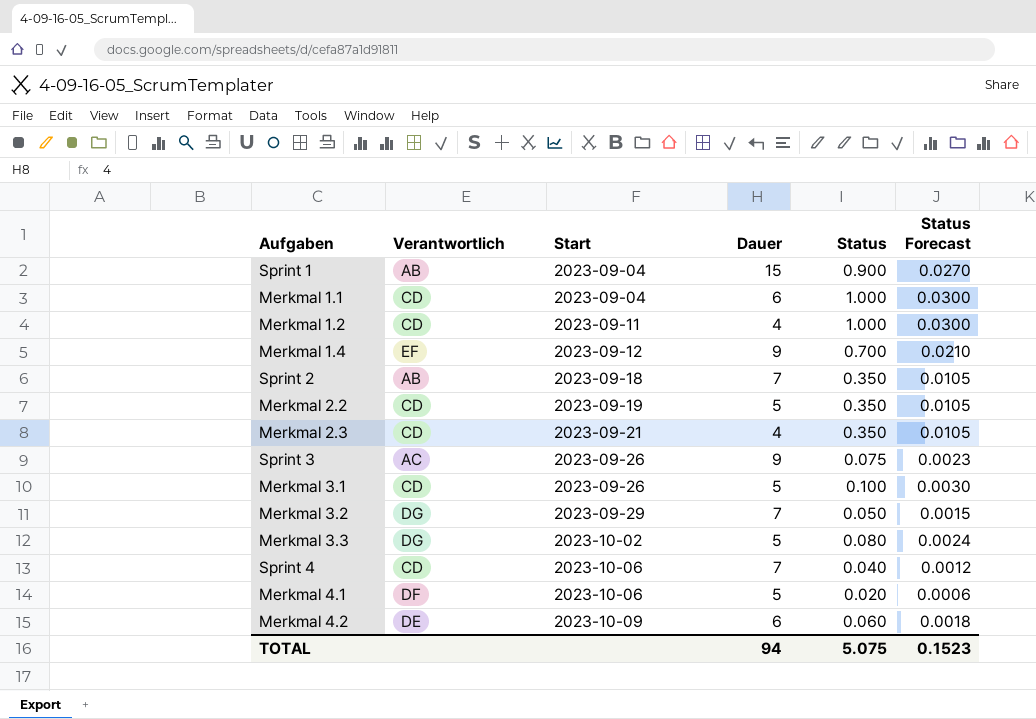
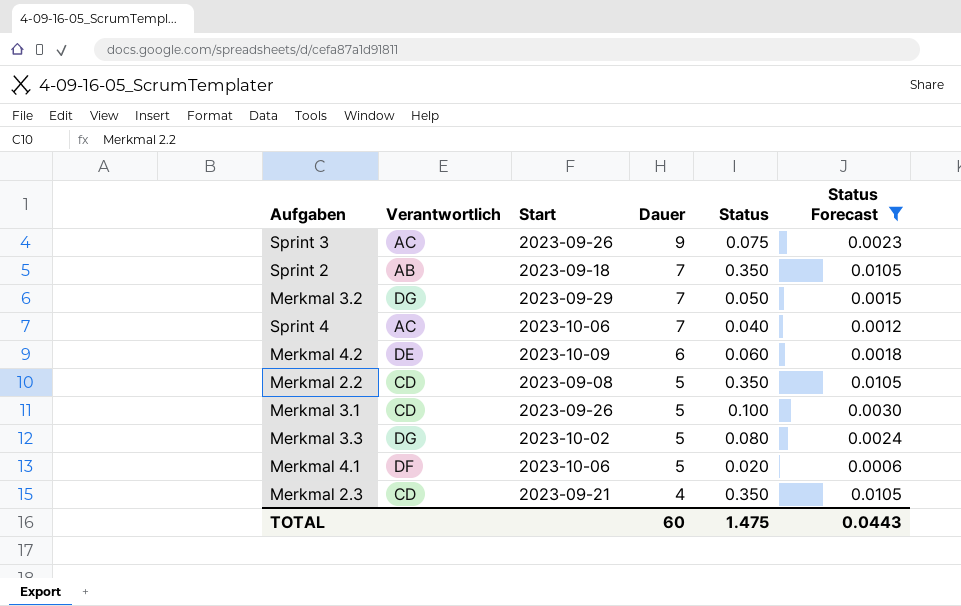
filter: none -> Status Forecast <= 0.0105
row order: Start ascending -> Dauer descending
Sprint 4 | Verantwortlich: CD -> AC
Merkmal 2.2 | Start: 2023-09-19 -> 2023-09-08
TOTAL | Dauer: 94 -> 60
TOTAL | Status: 5.075 -> 1.475
TOTAL | Status Forecast: 0.1523 -> 0.0443

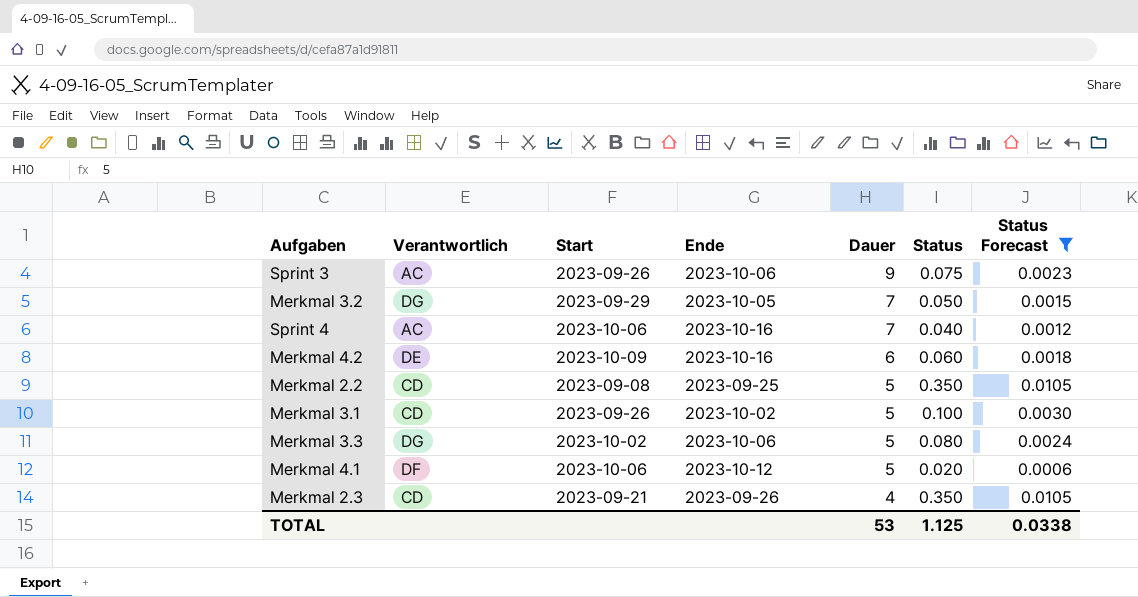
column Ende | position: none -> 4
row Sprint 2: AB | 2023-09-18 | 7 | 0.350 | 0.0105 -> none
TOTAL | Dauer: 60 -> 53
TOTAL | Status: 1.475 -> 1.125
TOTAL | Status Forecast: 0.0443 -> 0.0338

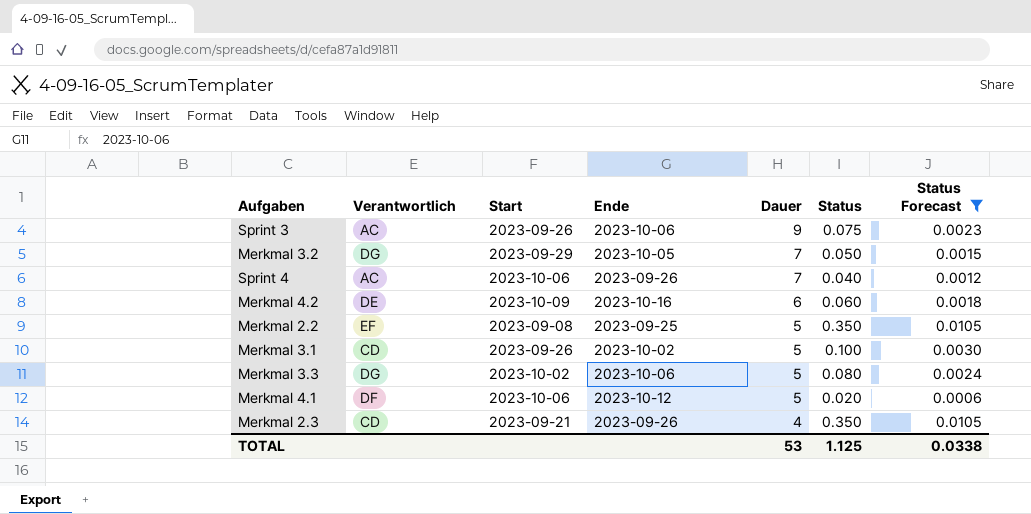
Sprint 4 | Ende: 2023-10-16 -> 2023-09-26
Merkmal 2.2 | Verantwortlich: CD -> EF

